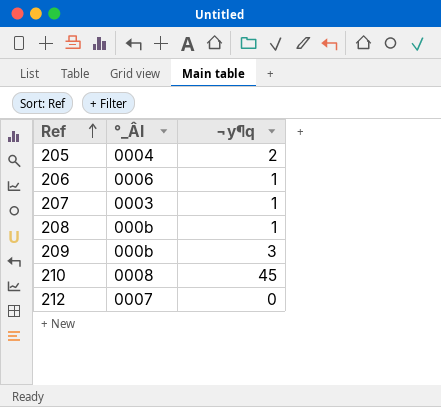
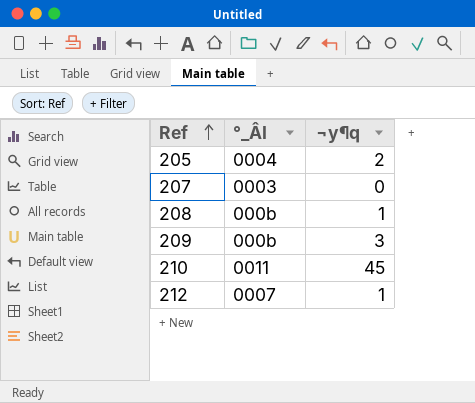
row 206: 0006 | 1 -> none
207 | ¬y¶q: 1 -> 0
210 | °_ÂI: 0008 -> 0011
212 | ¬y¶q: 0 -> 1

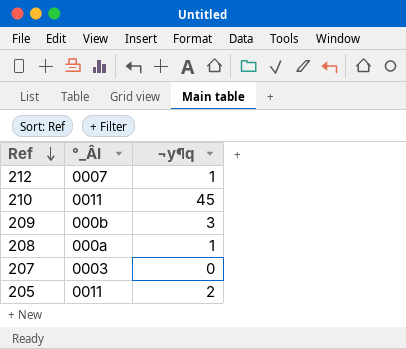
row order: Ref ascending -> Ref descending
208 | °_ÂI: 000b -> 000a
205 | °_ÂI: 0004 -> 0011

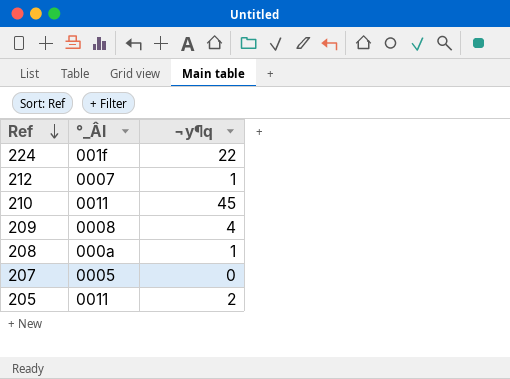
row 224: none -> 001f | 22
209 | °_ÂI: 000b -> 0008
209 | ¬y¶q: 3 -> 4
207 | °_ÂI: 0003 -> 0005

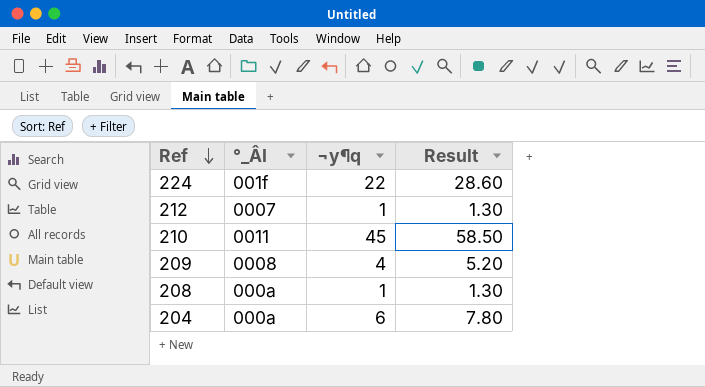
column Result | formula: none -> [¬y¶q] * 1.3
row 207: 0005 | 0 -> none
row 205: 0011 | 2 -> none
row 204: none -> 000a | 6 | 7.80

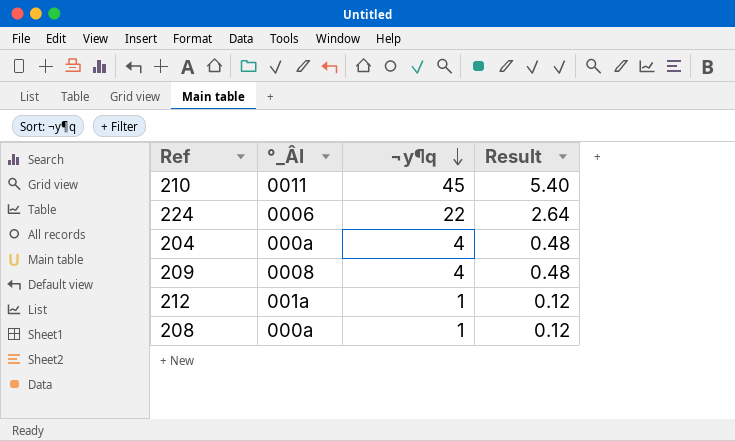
row order: Ref descending -> ¬y¶q descending
column Result | formula: [¬y¶q] * 1.3 -> [¬y¶q] * 0.12
224 | °_ÂI: 001f -> 0006
204 | ¬y¶q: 6 -> 4
212 | °_ÂI: 0007 -> 001a

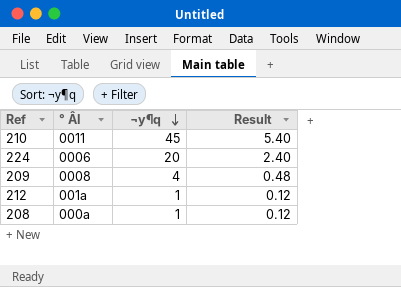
column name: °_ÂI -> ° ÂI
row 204: 000a | 4 | 0.48 -> none
224 | ¬y¶q: 22 -> 20
224 | Result: 2.64 -> 2.40

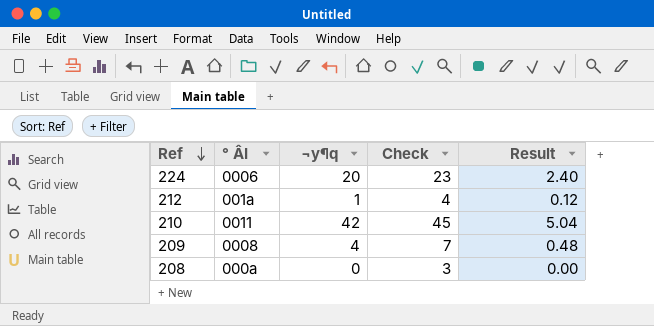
row order: ¬y¶q descending -> Ref descending
column Check | formula: none -> [¬y¶q] + 3
210 | ¬y¶q: 45 -> 42
210 | Result: 5.40 -> 5.04
208 | ¬y¶q: 1 -> 0
208 | Result: 0.12 -> 0.00

